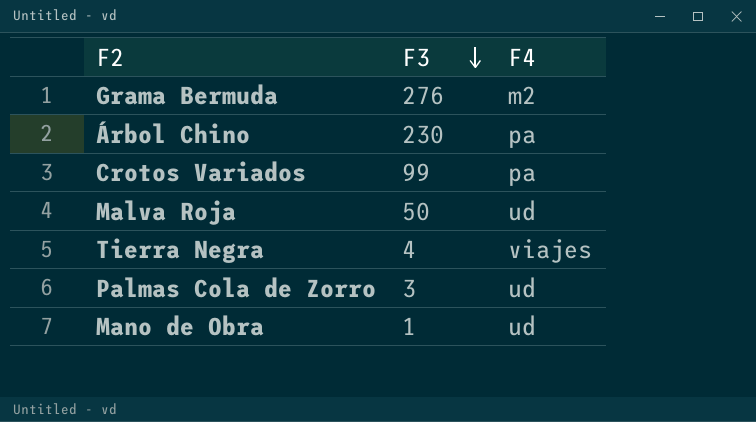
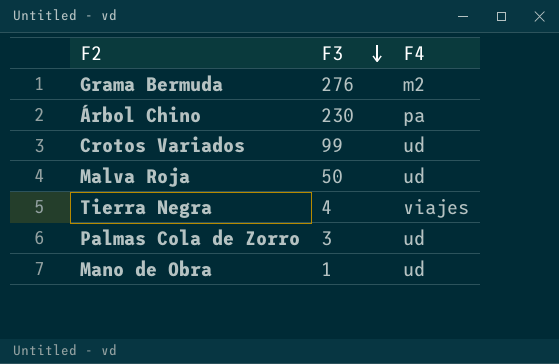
Crotos Variados | F4: pa -> ud

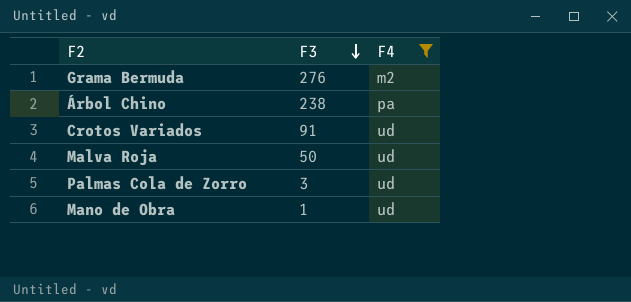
filter: none -> F4 != viajes
Árbol Chino | F3: 230 -> 238
Crotos Variados | F3: 99 -> 91

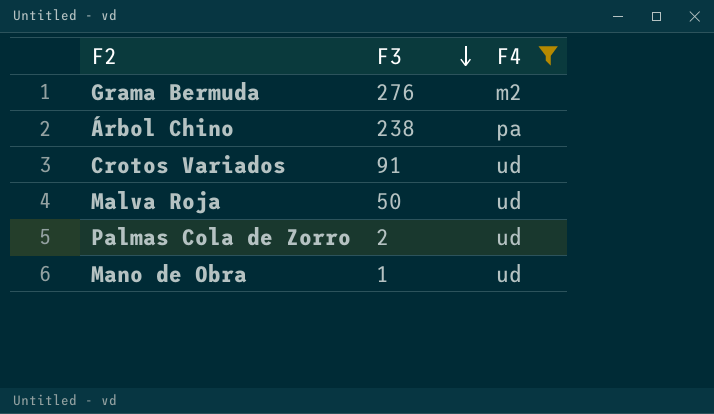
Palmas Cola de Zorro | F3: 3 -> 2

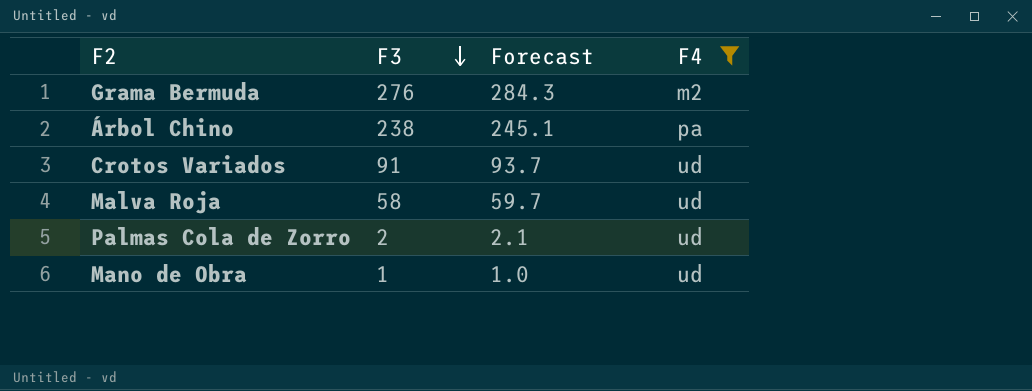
column Forecast | formula: none -> [F3] * 1.03
Malva Roja | F3: 50 -> 58

